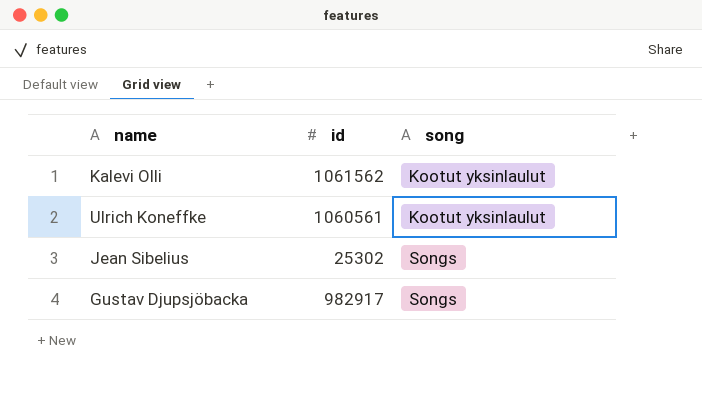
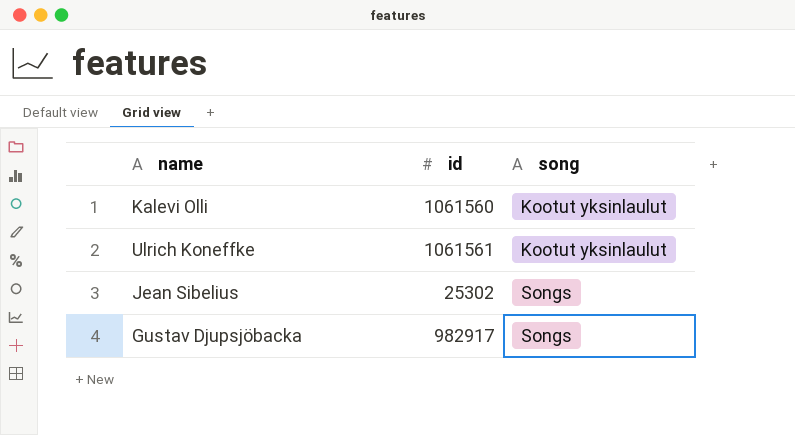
Kalevi Olli | id: 1061562 -> 1061560
Ulrich Koneffke | id: 1060561 -> 1061561

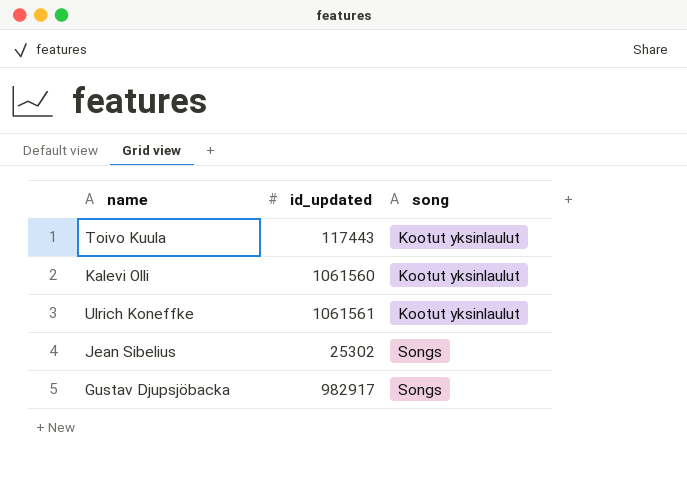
column name: id -> id_updated
row Toivo Kuula: none -> 117443 | Kootut yksinlaulut

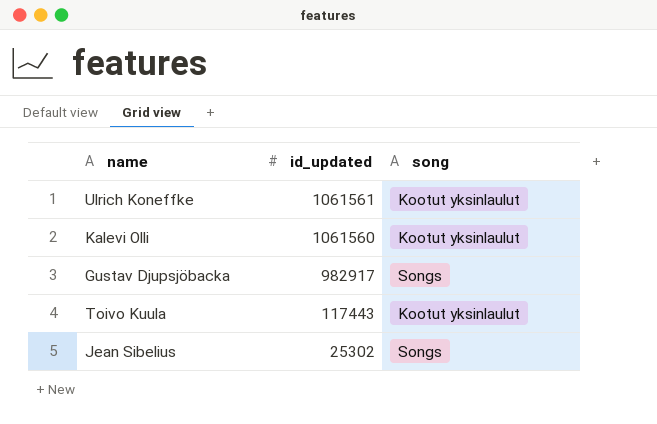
row order: song ascending -> id_updated descending

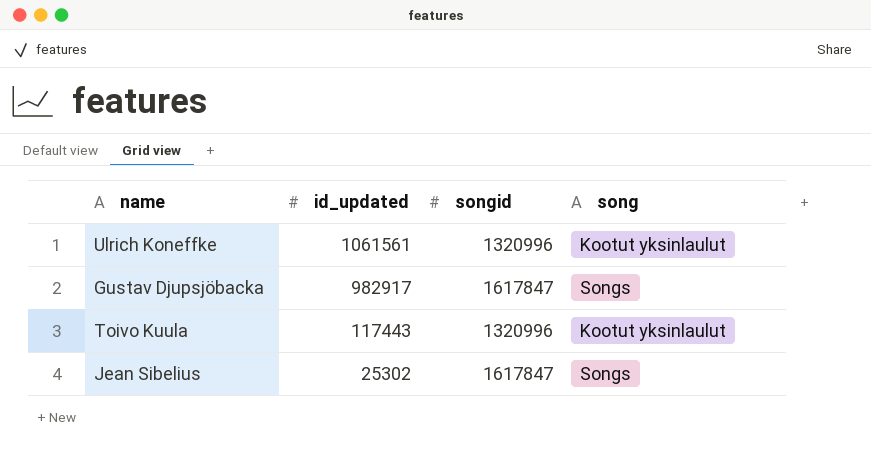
column songid | position: none -> 3
row Kalevi Olli: 1061560 | Kootut yksinlaulut -> none

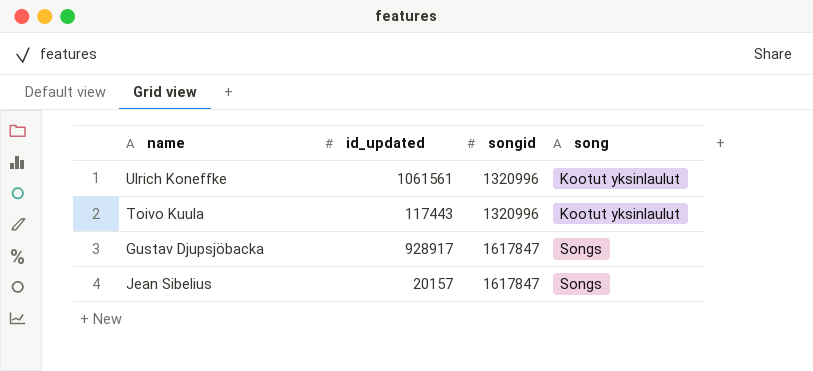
row order: id_updated descending -> songid ascending
Gustav Djupsjöbacka | id_updated: 982917 -> 928917
Jean Sibelius | id_updated: 25302 -> 20157

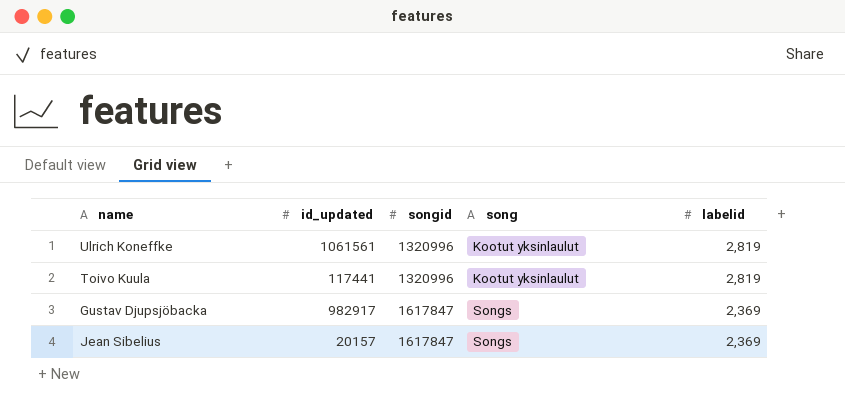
column labelid | position: none -> 5
Toivo Kuula | id_updated: 117443 -> 117441
Gustav Djupsjöbacka | id_updated: 928917 -> 982917

